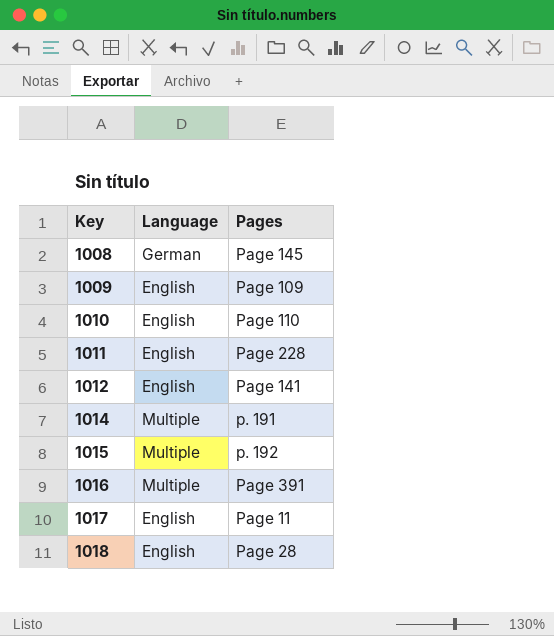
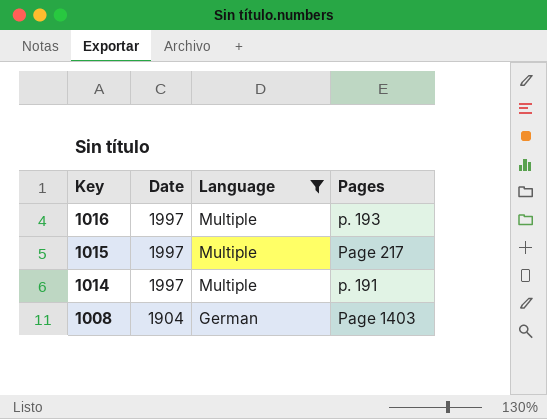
filter: none -> Language != English
row order: Key ascending -> Key descending
column Date | position: none -> 2
1016 | Pages: Page 391 -> p. 193
1015 | Pages: p. 192 -> Page 217
1008 | Pages: Page 145 -> Page 1403

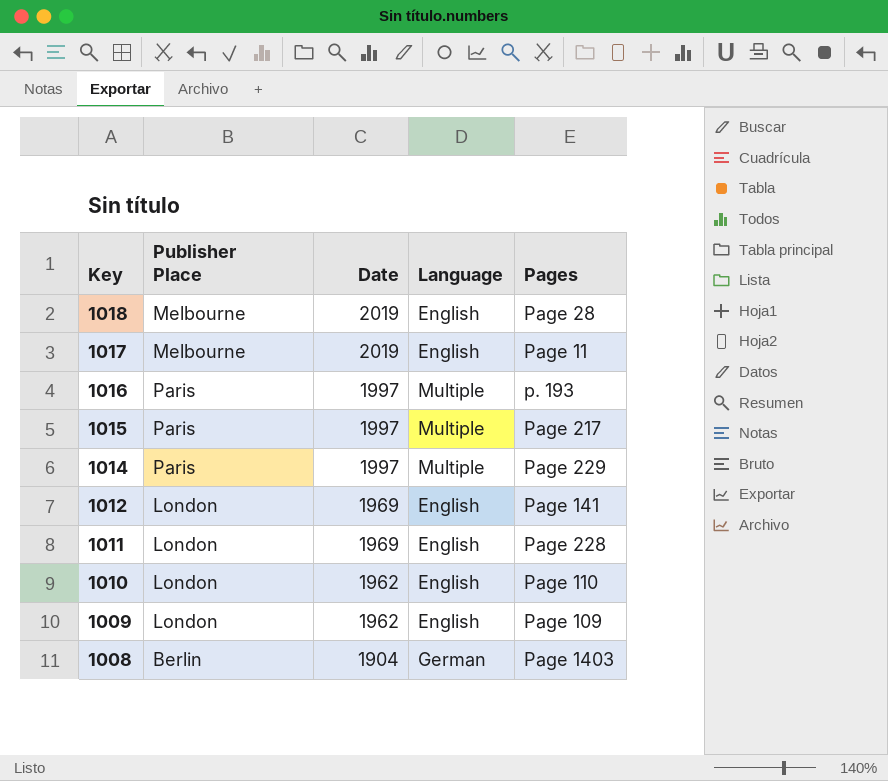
filter: Language != English -> none
column Publisher Place | position: none -> 2
1014 | Pages: p. 191 -> Page 229

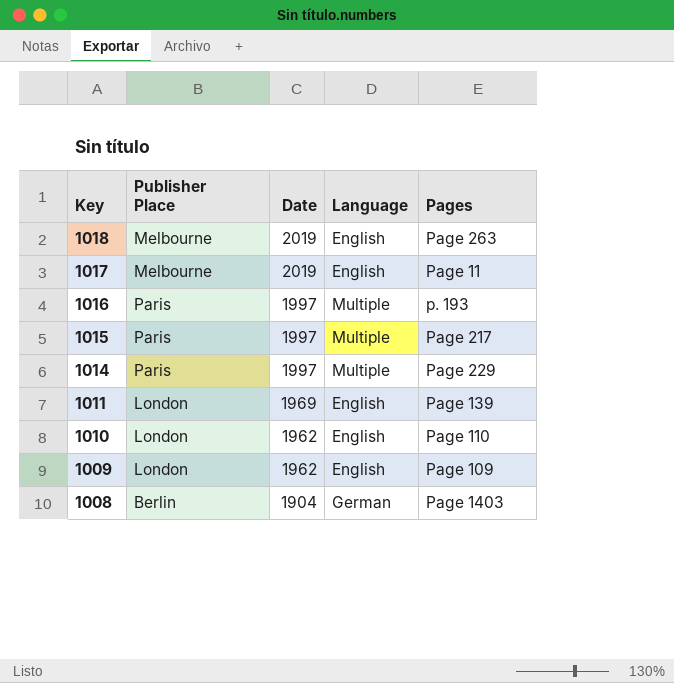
row 1012: London | 1969 | English | Page 141 -> none
1018 | Pages: Page 28 -> Page 263
1011 | Pages: Page 228 -> Page 139

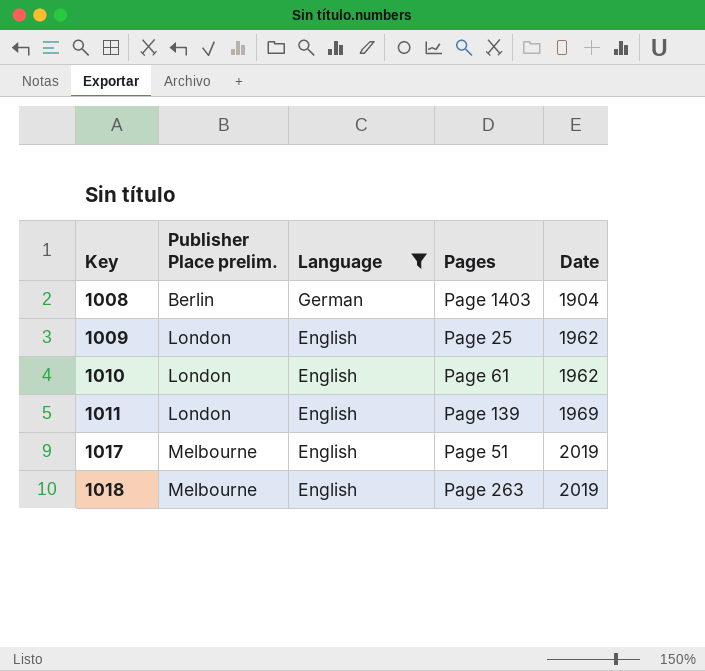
filter: none -> Language != Multiple
row order: Key descending -> Key ascending
column name: Publisher Place -> Publisher Place prelim.
column Date | position: 3 -> 5
1009 | Pages: Page 109 -> Page 25
1010 | Pages: Page 110 -> Page 61
1017 | Pages: Page 11 -> Page 51

